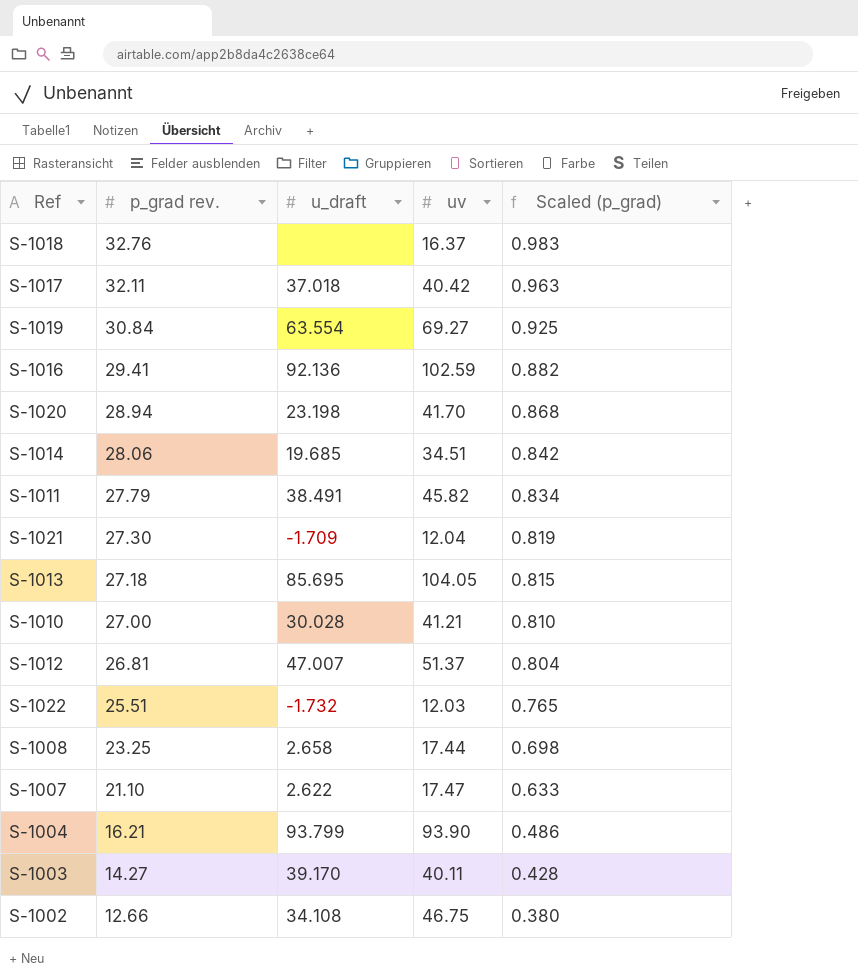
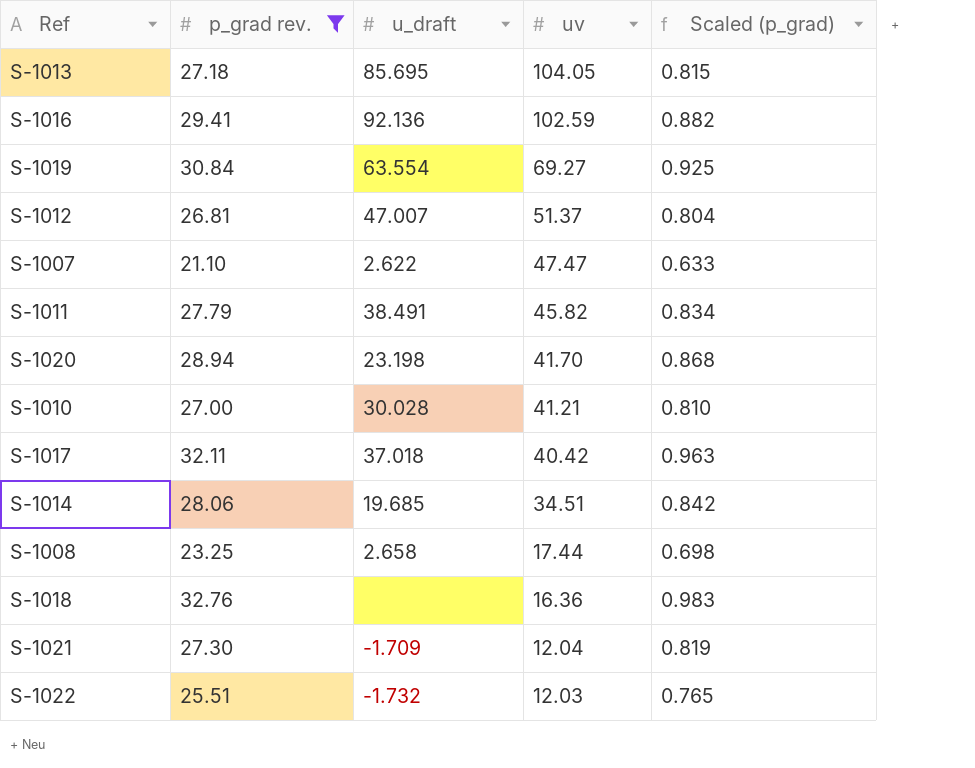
filter: none -> p_grad rev. >= 21.10
row order: p_grad rev. descending -> uv descending
S-1007 | uv: 17.47 -> 47.47
S-1018 | uv: 16.37 -> 16.36

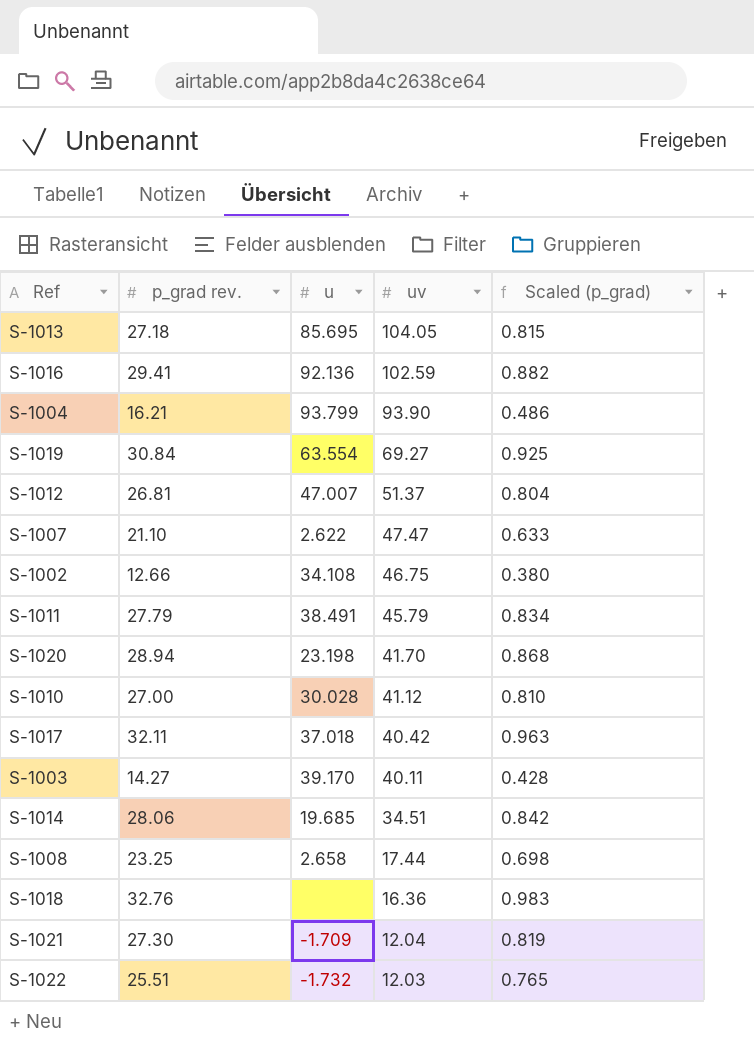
filter: p_grad rev. >= 21.10 -> none
column name: u_draft -> u
S-1011 | uv: 45.82 -> 45.79
S-1010 | uv: 41.21 -> 41.12

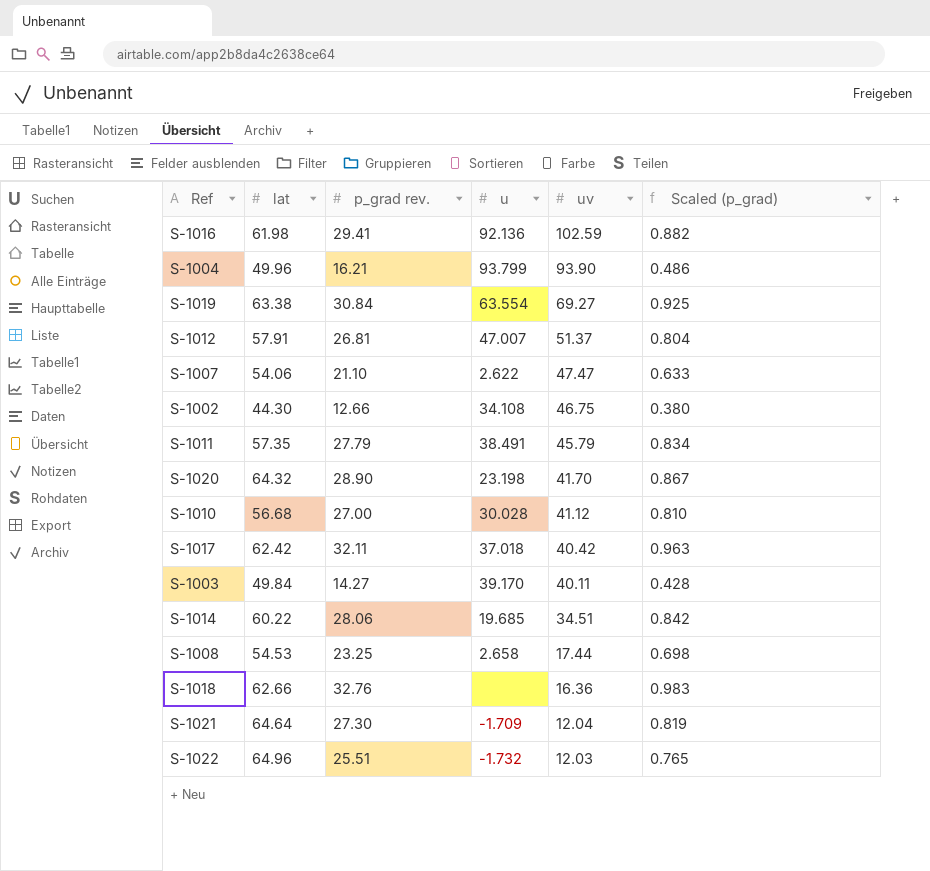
column lat | position: none -> 2
row S-1013: 27.18 | 85.695 | 104.05 | 0.815 -> none
S-1020 | p_grad rev.: 28.94 -> 28.90
S-1020 | Scaled (p_grad): 0.868 -> 0.867

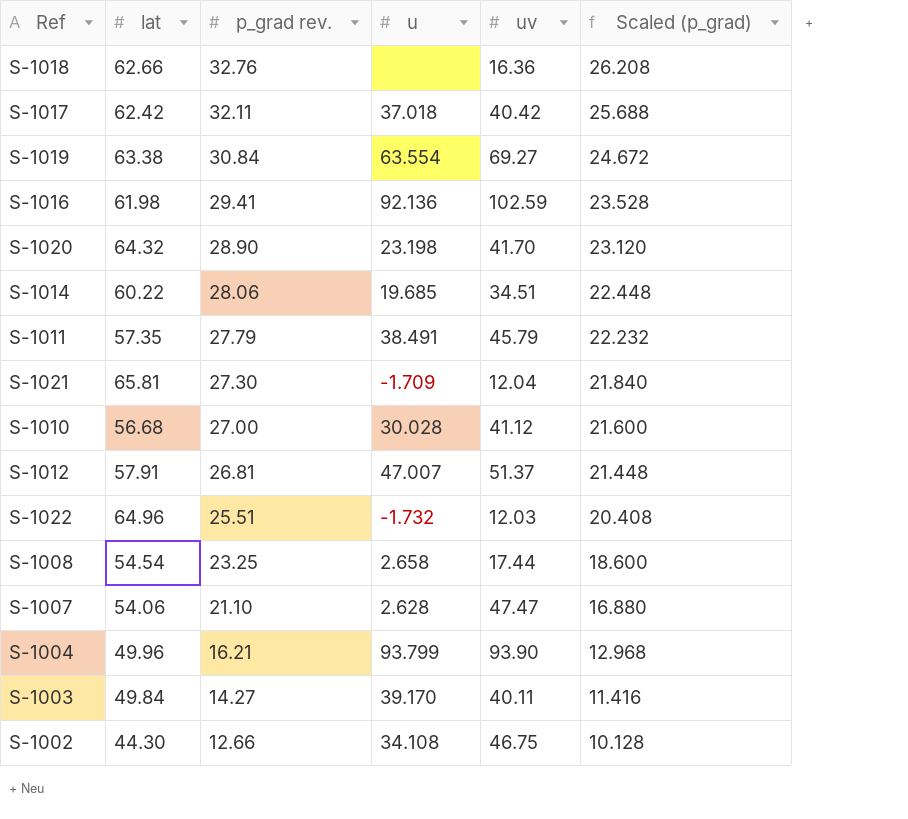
row order: uv descending -> p_grad rev. descending
column Scaled (p_grad) | formula: [p_grad rev.] * 0.03 -> [p_grad rev.] * 0.8
S-1021 | lat: 64.64 -> 65.81
S-1008 | lat: 54.53 -> 54.54
S-1007 | u: 2.622 -> 2.628

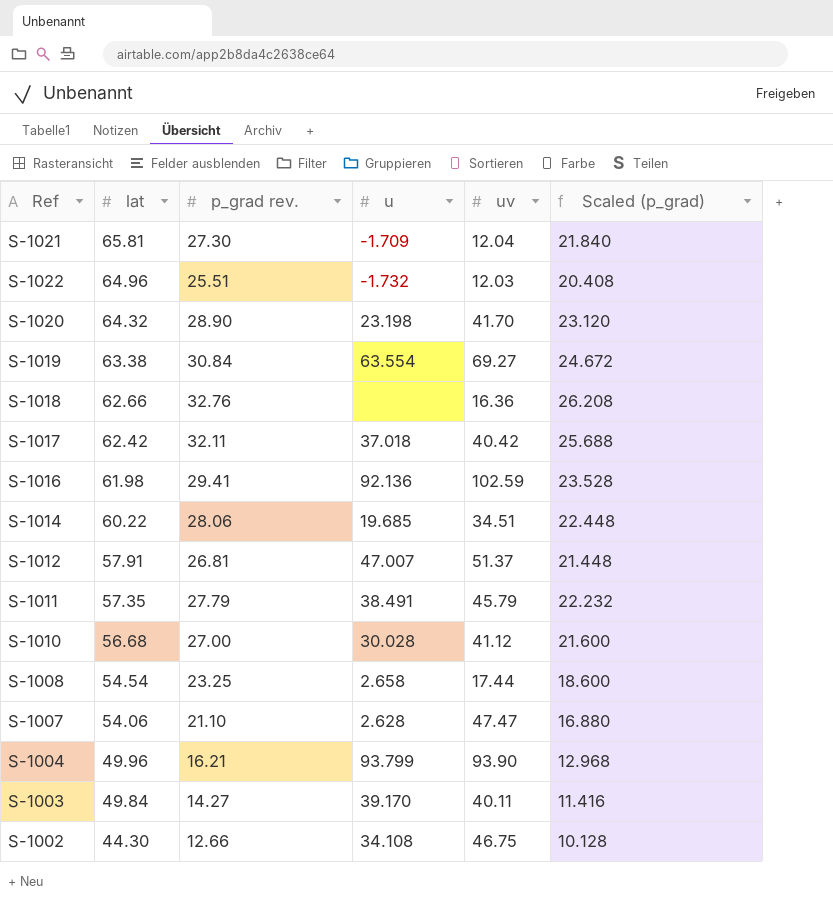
row order: p_grad rev. descending -> lat descending

